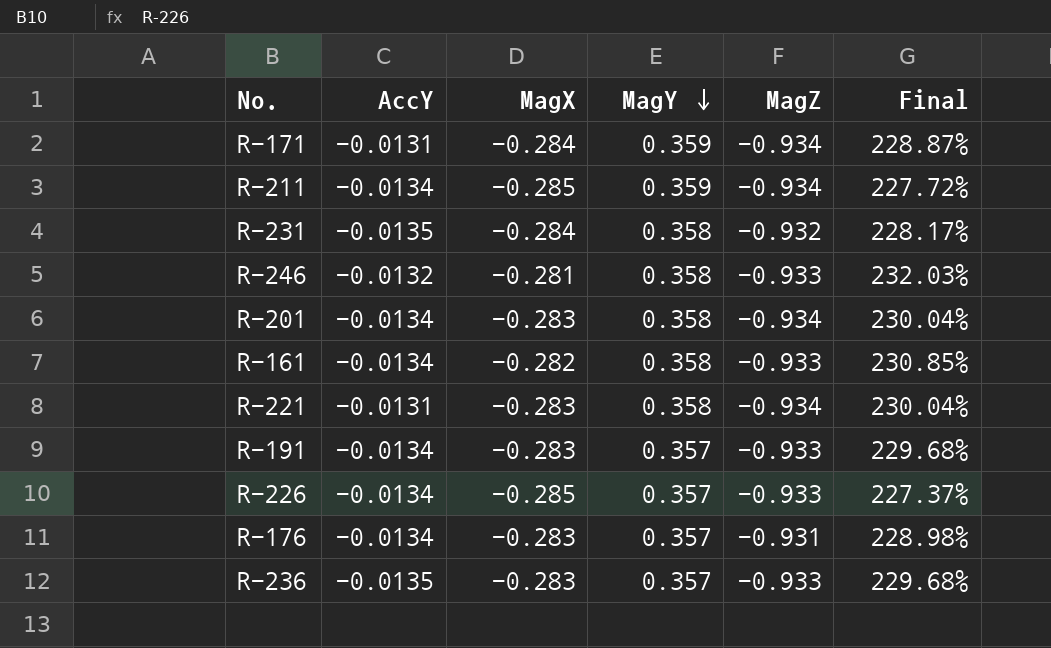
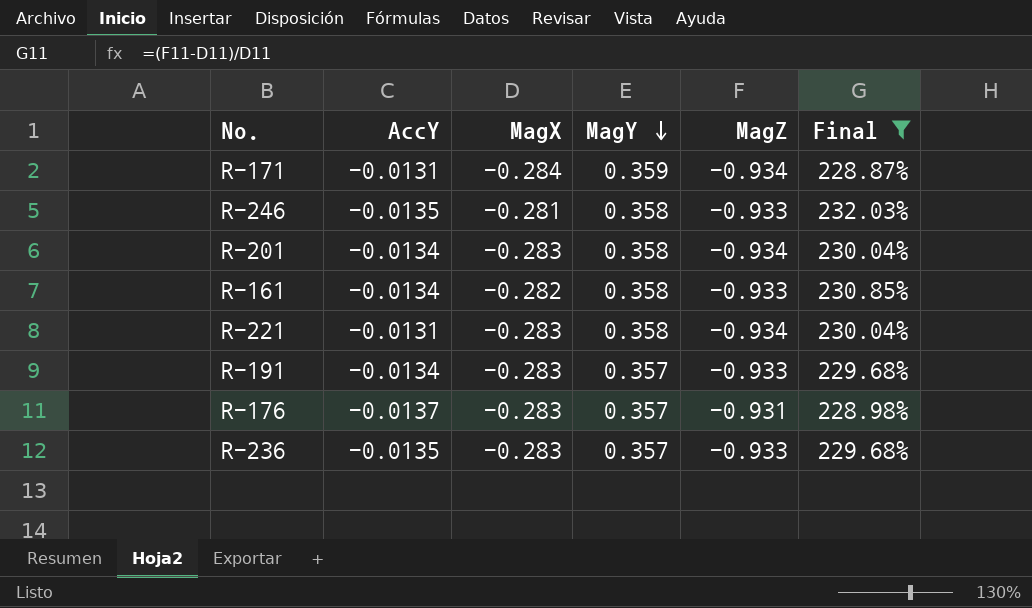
filter: none -> Final >= 228.87%
R-246 | AccY: -0.0132 -> -0.0135
R-176 | AccY: -0.0134 -> -0.0137

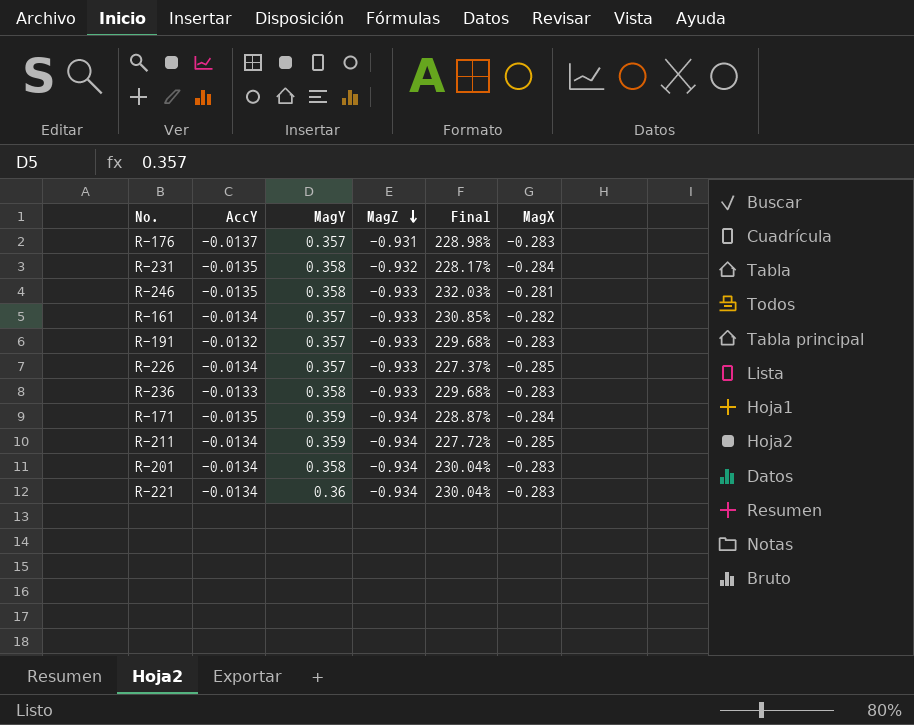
filter: Final >= 228.87% -> none
row order: MagY descending -> MagZ descending
column MagX | position: 3 -> 6
R-161 | MagY: 0.358 -> 0.357
R-191 | AccY: -0.0134 -> -0.0132
R-236 | AccY: -0.0135 -> -0.0133
R-236 | MagY: 0.357 -> 0.358
R-171 | AccY: -0.0131 -> -0.0135
R-221 | AccY: -0.0131 -> -0.0134
R-221 | MagY: 0.358 -> 0.36

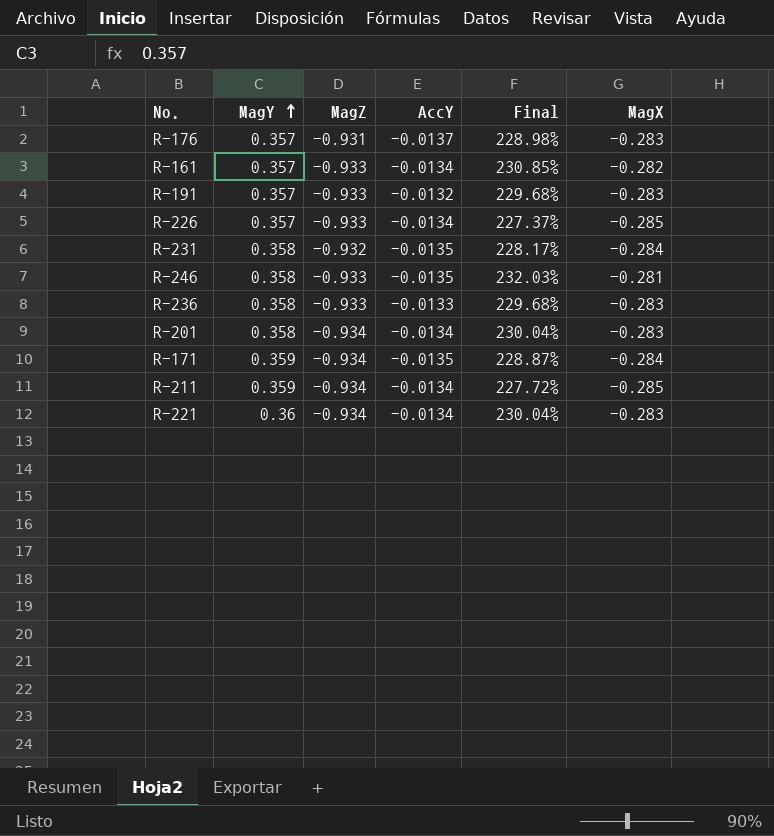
row order: MagZ descending -> MagY ascending
column AccY | position: 2 -> 4

